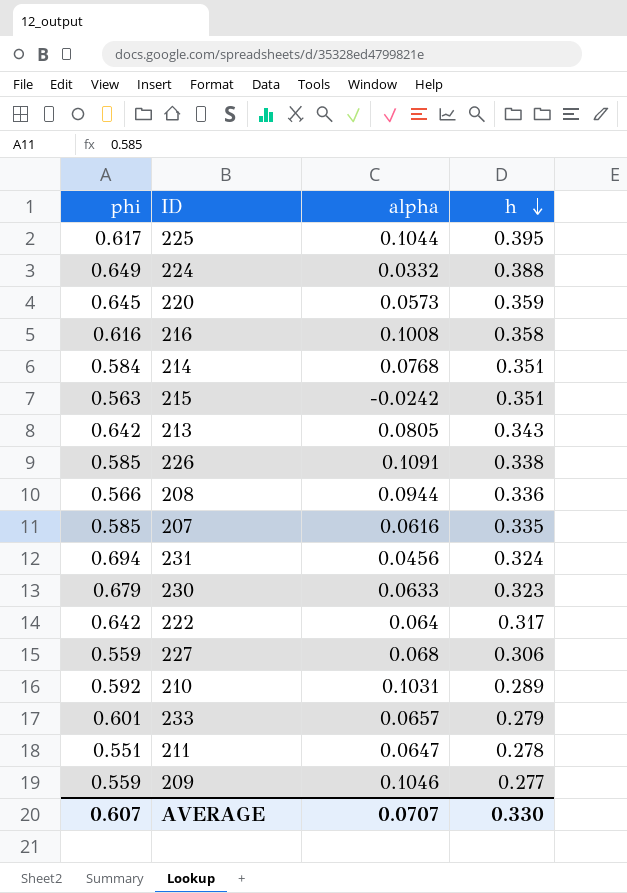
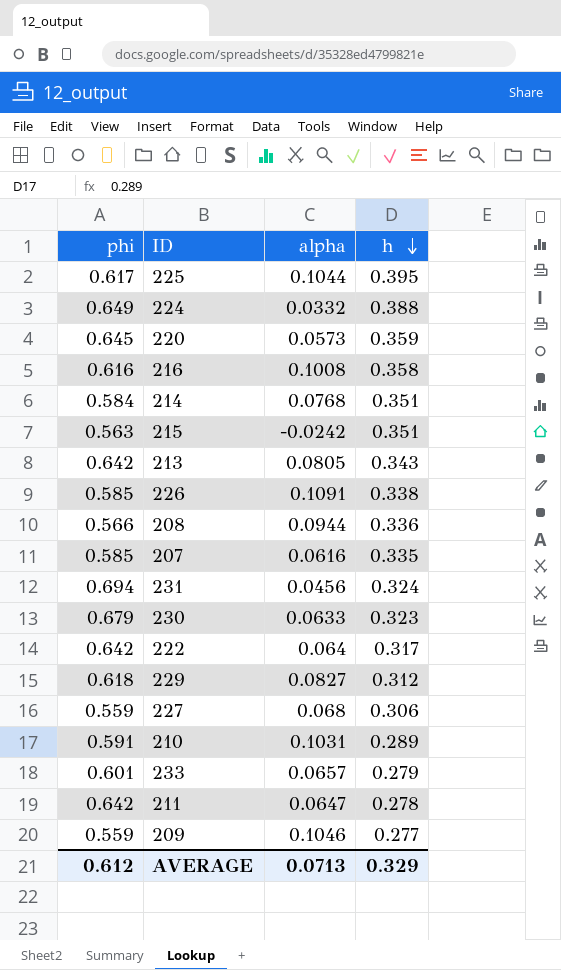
row 229: none -> 0.618 | 0.0827 | 0.312
210 | phi: 0.592 -> 0.591
211 | phi: 0.551 -> 0.642
AVERAGE | phi: 0.607 -> 0.612
AVERAGE | alpha: 0.0707 -> 0.0713
AVERAGE | h: 0.330 -> 0.329

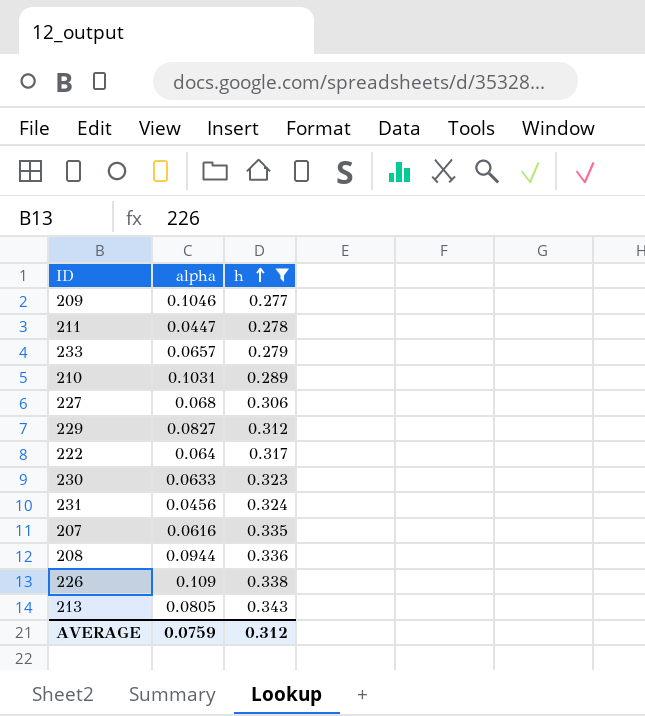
filter: none -> h <= 0.343
row order: h descending -> h ascending
column phi | position: 1 -> none
211 | alpha: 0.0647 -> 0.0447
226 | alpha: 0.1091 -> 0.109
AVERAGE | alpha: 0.0713 -> 0.0759
AVERAGE | h: 0.329 -> 0.312

